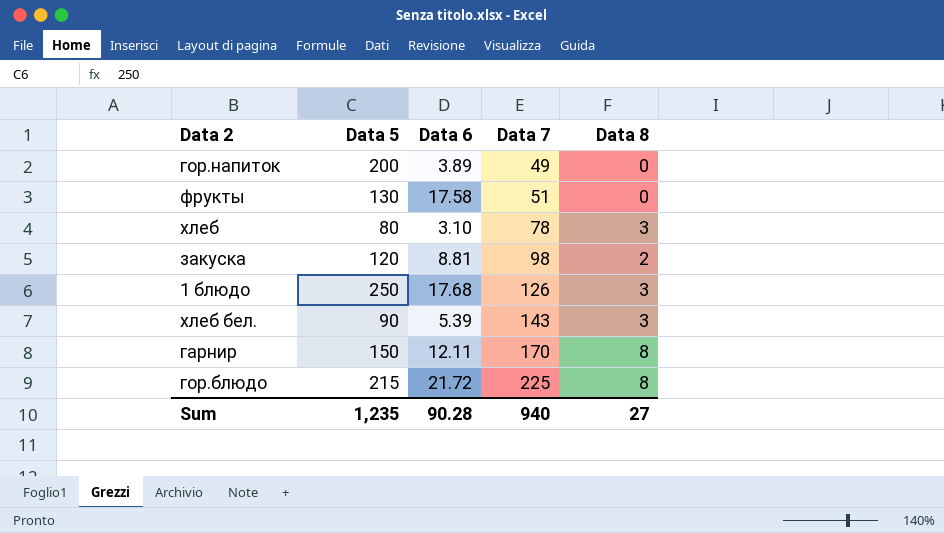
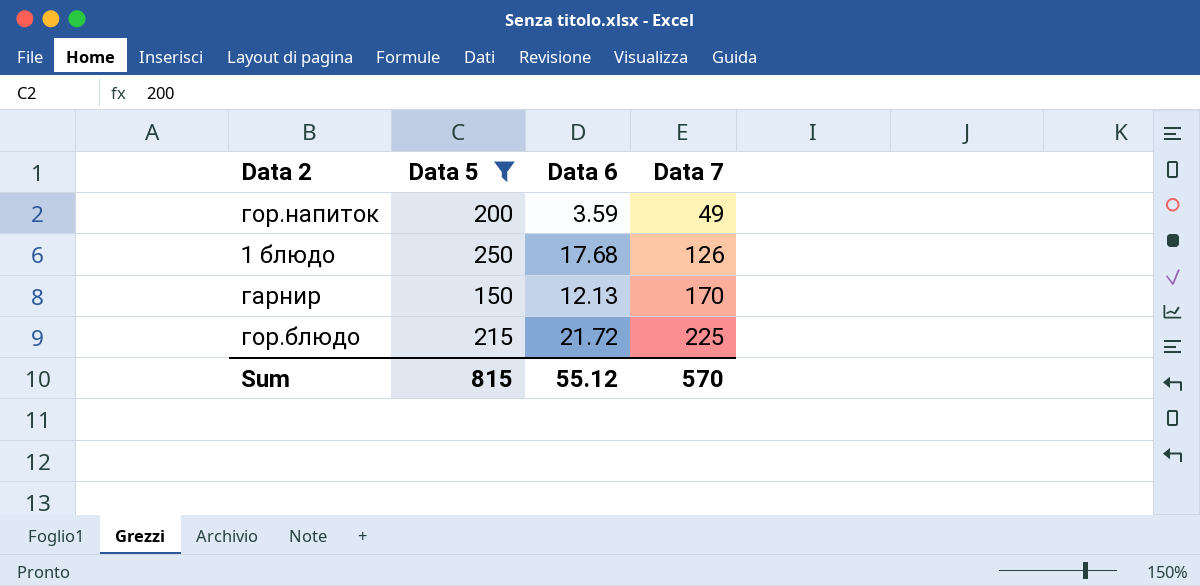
filter: none -> Data 5 >= 150
column Data 8 | position: 5 -> none
гор.напиток | Data 6: 3.89 -> 3.59
гарнир | Data 6: 12.11 -> 12.13
Sum | Data 5: 1,235 -> 815
Sum | Data 6: 90.28 -> 55.12
Sum | Data 7: 940 -> 570

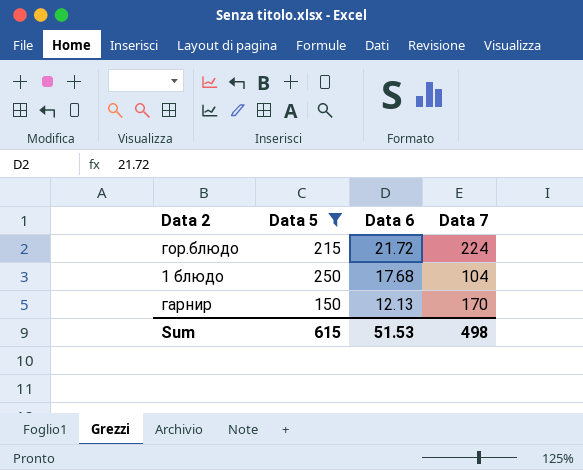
row order: Data 7 ascending -> Data 6 descending
row гор.напиток: 200 | 3.59 | 49 -> none
гор.блюдо | Data 7: 225 -> 224
1 блюдо | Data 7: 126 -> 104
Sum | Data 5: 815 -> 615
Sum | Data 6: 55.12 -> 51.53
Sum | Data 7: 570 -> 498

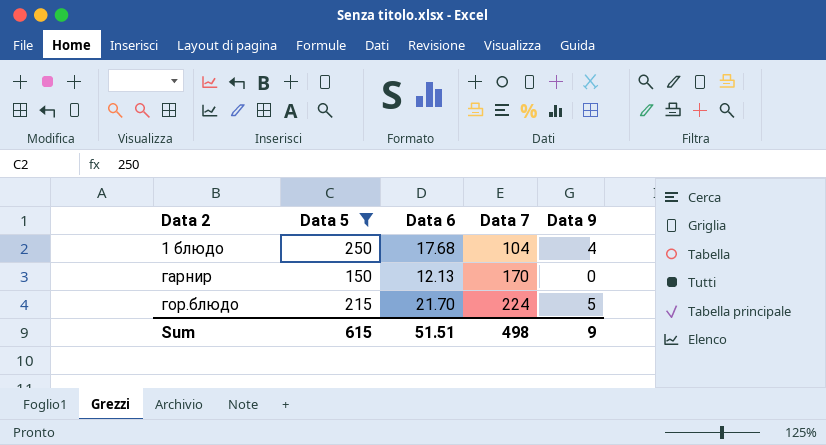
row order: Data 6 descending -> Data 2 ascending
column Data 9 | position: none -> 5
гор.блюдо | Data 6: 21.72 -> 21.70
Sum | Data 6: 51.53 -> 51.51

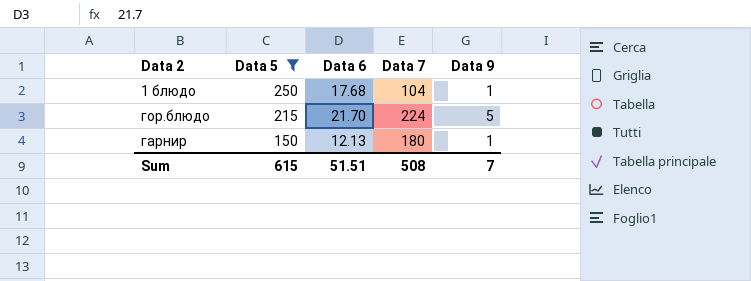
row order: Data 2 ascending -> Data 5 descending
1 блюдо | Data 9: 4 -> 1
гарнир | Data 7: 170 -> 180
гарнир | Data 9: 0 -> 1
Sum | Data 7: 498 -> 508
Sum | Data 9: 9 -> 7

